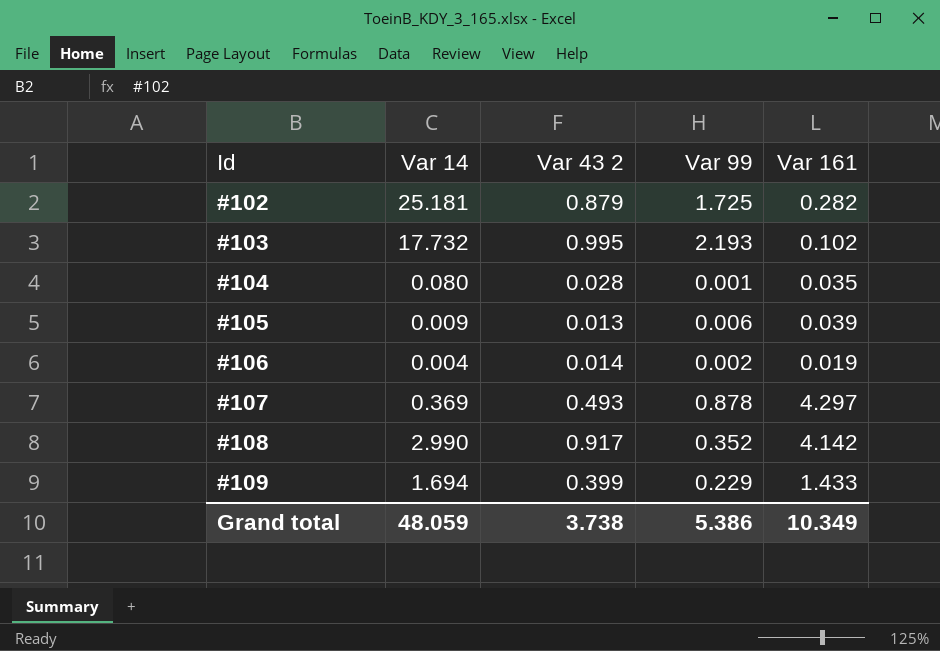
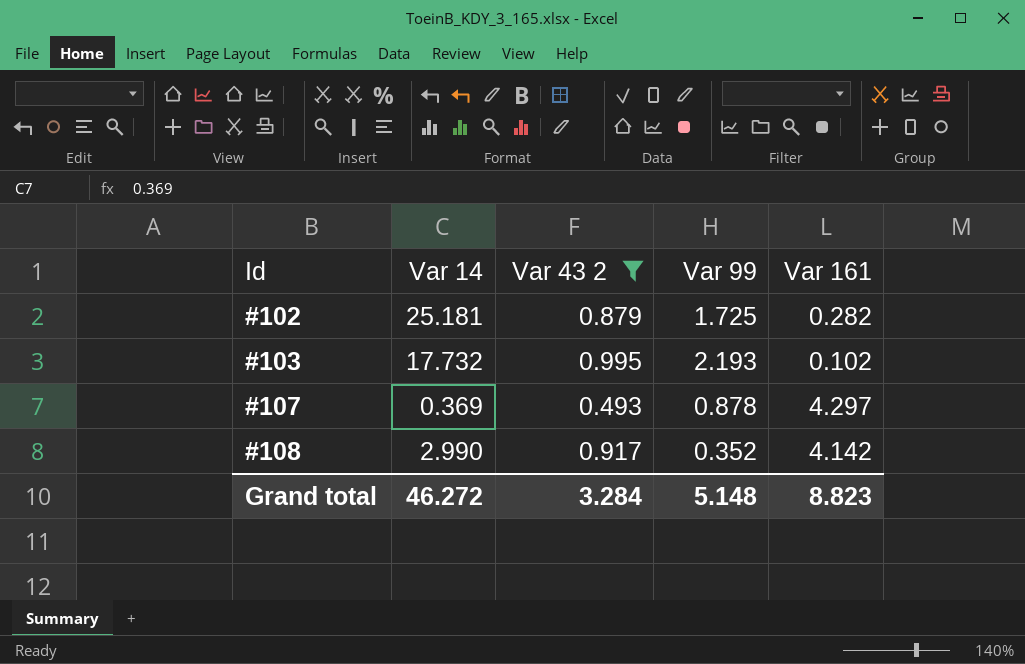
filter: none -> Var 43 2 >= 0.493
Grand total | Var 14: 48.059 -> 46.272
Grand total | Var 43 2: 3.738 -> 3.284
Grand total | Var 99: 5.386 -> 5.148
Grand total | Var 161: 10.349 -> 8.823

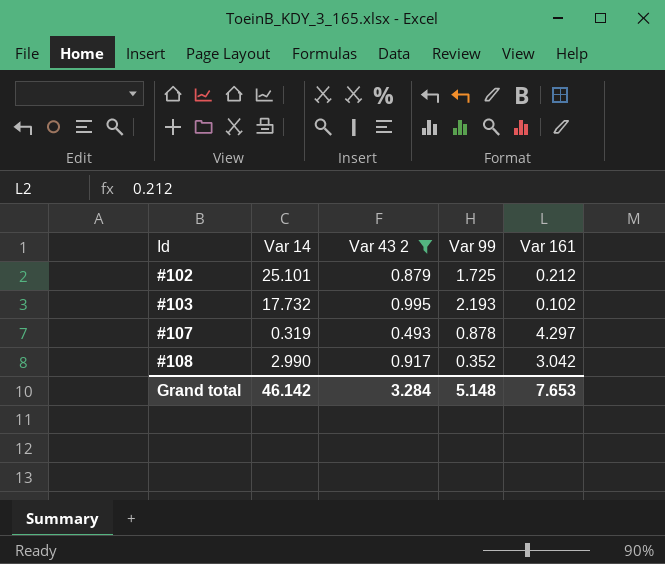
#102 | Var 14: 25.181 -> 25.101
#102 | Var 161: 0.282 -> 0.212
#107 | Var 14: 0.369 -> 0.319
#108 | Var 161: 4.142 -> 3.042
Grand total | Var 14: 46.272 -> 46.142
Grand total | Var 161: 8.823 -> 7.653

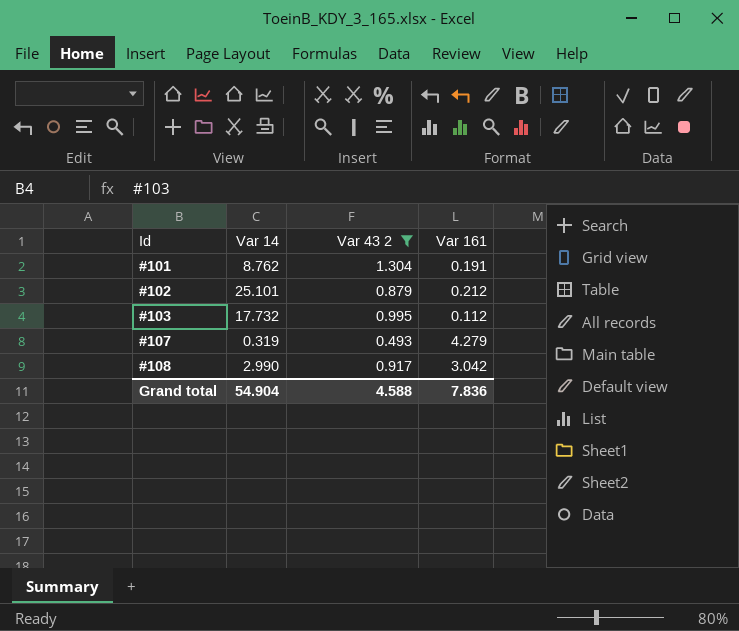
column Var 99 | position: 4 -> none
row #101: none -> 8.762 | 1.304 | 0.191
#103 | Var 161: 0.102 -> 0.112
#107 | Var 161: 4.297 -> 4.279
Grand total | Var 14: 46.142 -> 54.904
Grand total | Var 43 2: 3.284 -> 4.588
Grand total | Var 161: 7.653 -> 7.836

